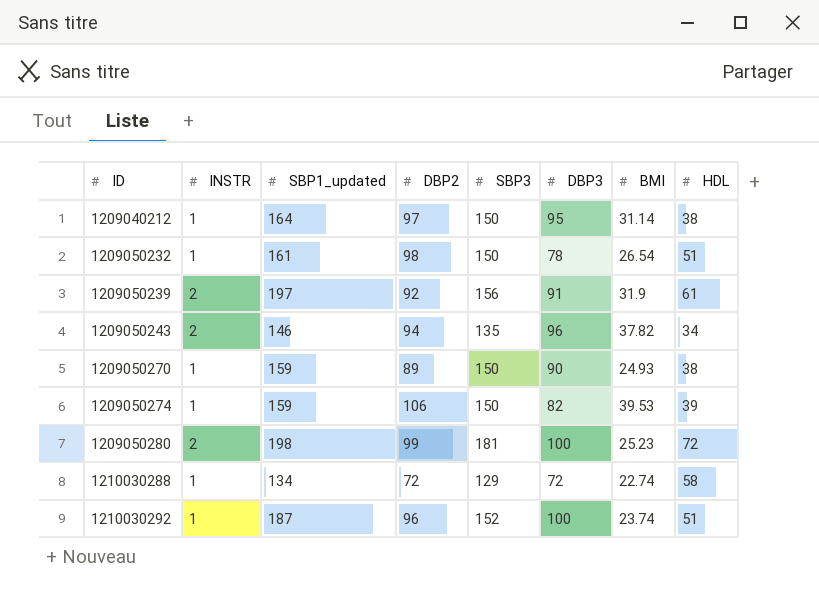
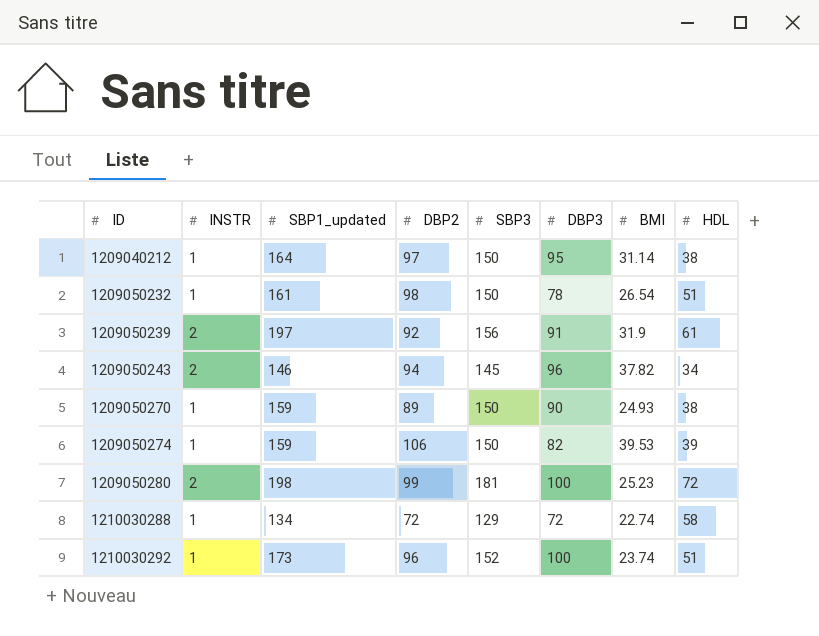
1209050243 | SBP3: 135 -> 145
1210030292 | SBP1_updated: 187 -> 173

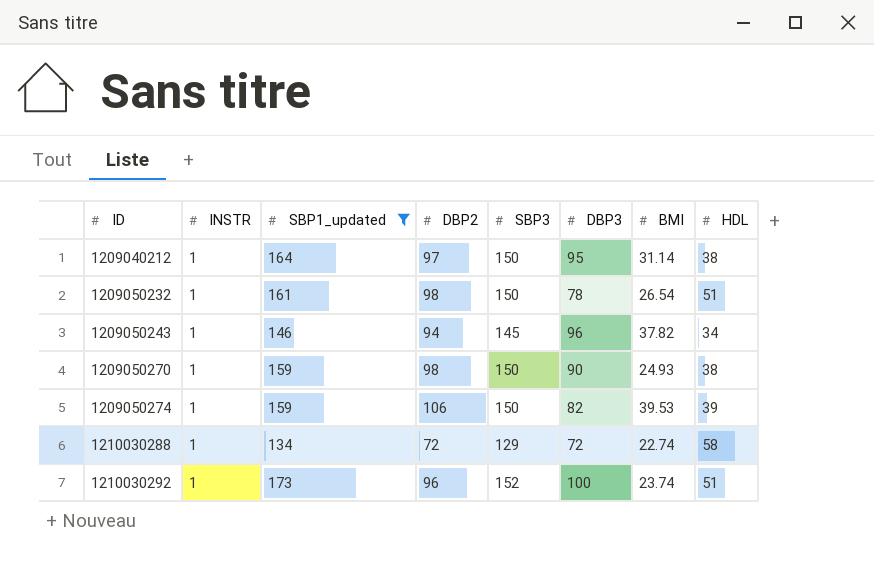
filter: none -> SBP1_updated <= 173
1209050243 | INSTR: 2 -> 1
1209050270 | DBP2: 89 -> 98

